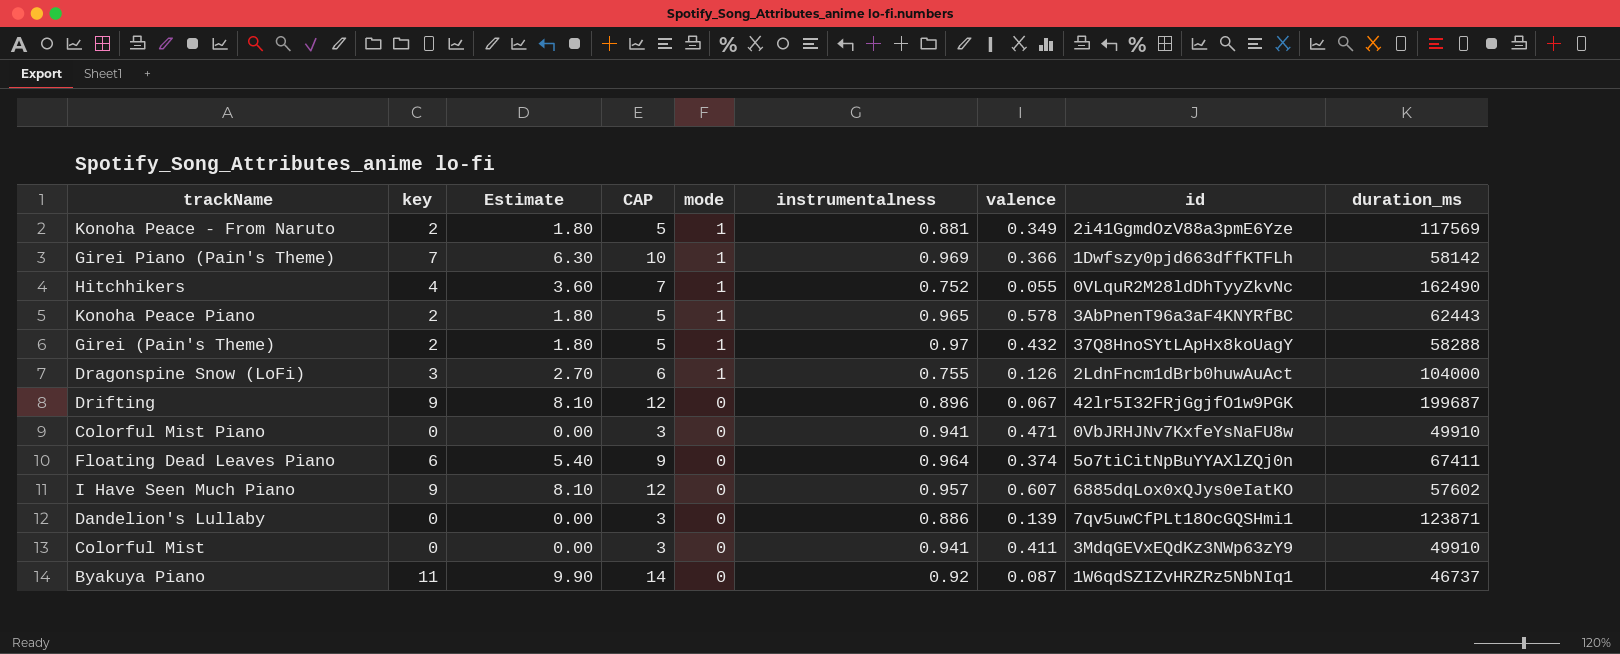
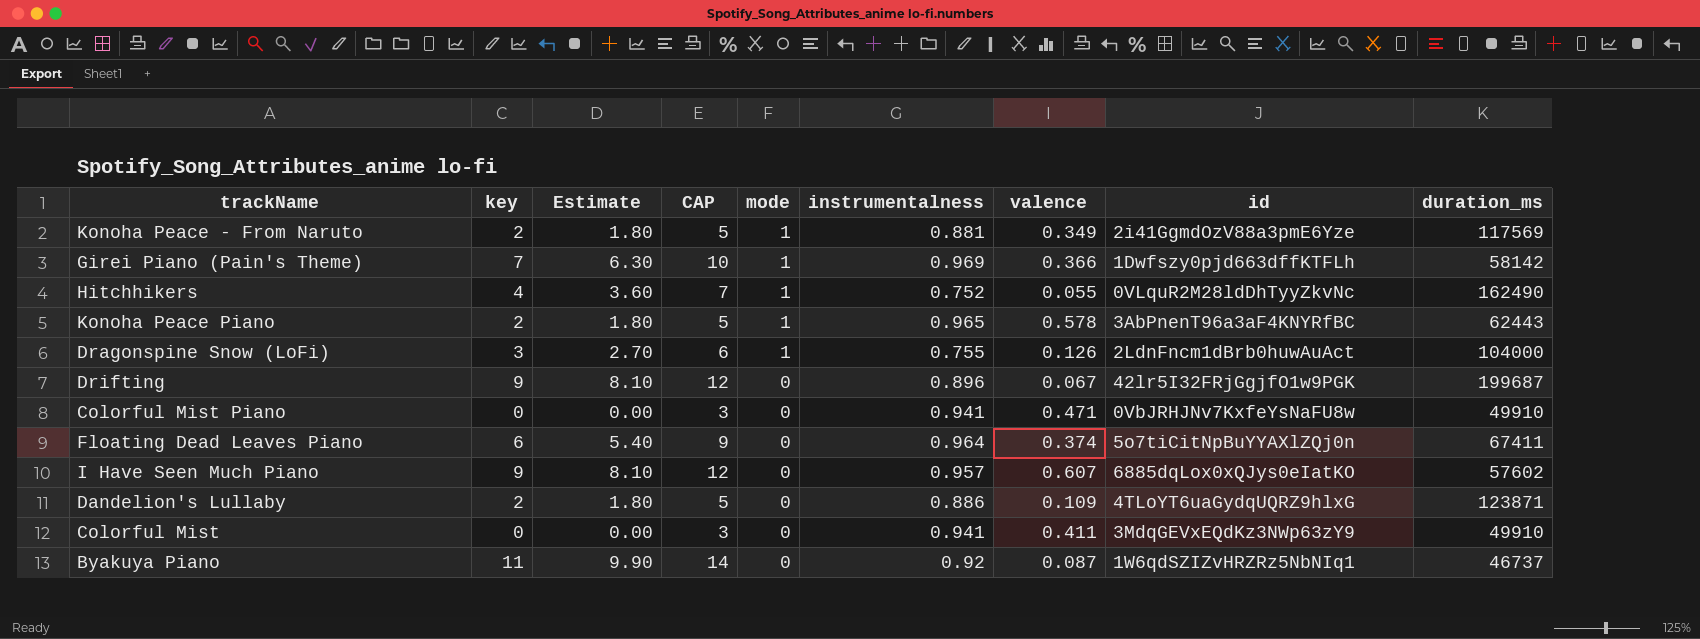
row Girei (Pain's Theme): 2 | 1.80 | 5 | 1 | 0.97 | 0.432 | 37Q8HnoSYtLApHx8koUagY | 58288 -> none
Dandelion's Lullaby | key: 0 -> 2
Dandelion's Lullaby | Estimate: 0.00 -> 1.80
Dandelion's Lullaby | CAP: 3 -> 5
Dandelion's Lullaby | valence: 0.139 -> 0.109
Dandelion's Lullaby | id: 7qv5uwCfPLt18OcGQSHmi1 -> 4TLoYT6uaGydqUQRZ9hlxG

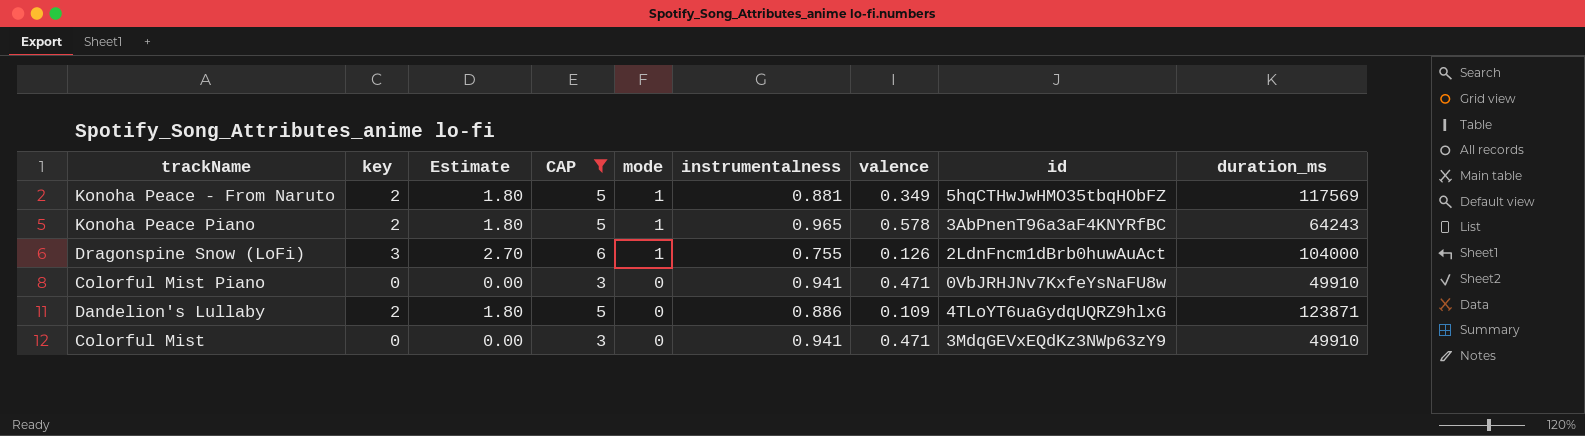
filter: none -> CAP <= 6
Konoha Peace - From Naruto | id: 2i41GgmdOzV88a3pmE6Yze -> 5hqCTHwJwHMO35tbqHObFZ
Konoha Peace Piano | duration_ms: 62443 -> 64243
Colorful Mist | valence: 0.411 -> 0.471

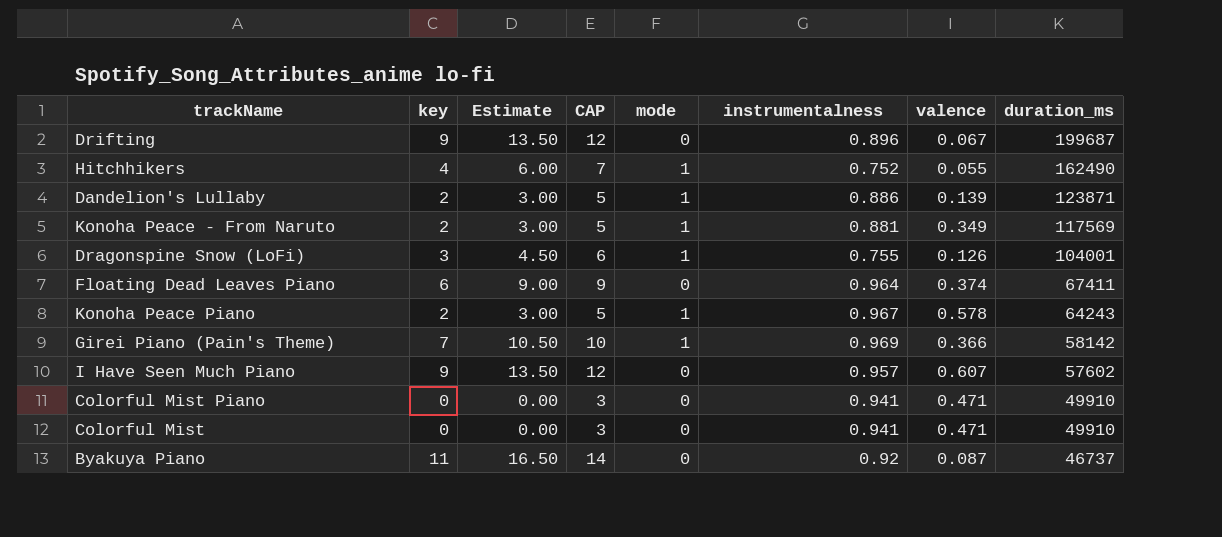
filter: CAP <= 6 -> none
row order: mode descending -> duration_ms descending
column id | position: 8 -> none
column Estimate | formula: [key] * 0.9 -> [key] * 1.5
Dandelion's Lullaby | mode: 0 -> 1
Dandelion's Lullaby | valence: 0.109 -> 0.139
Dragonspine Snow (LoFi) | duration_ms: 104000 -> 104001
Konoha Peace Piano | instrumentalness: 0.965 -> 0.967

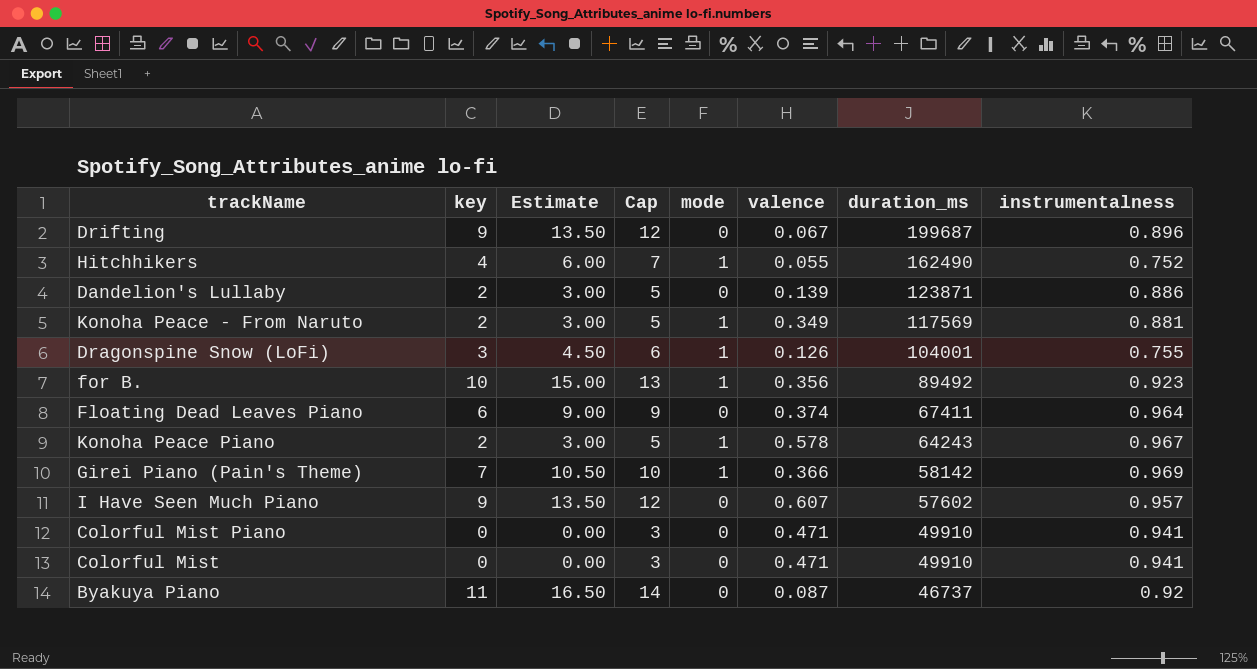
column name: CAP -> Cap
column instrumentalness | position: 6 -> 8
Dandelion's Lullaby | mode: 1 -> 0
row for B.: none -> 10 | 15.00 | 13 | 1 | 0.356 | 89492 | 0.923

